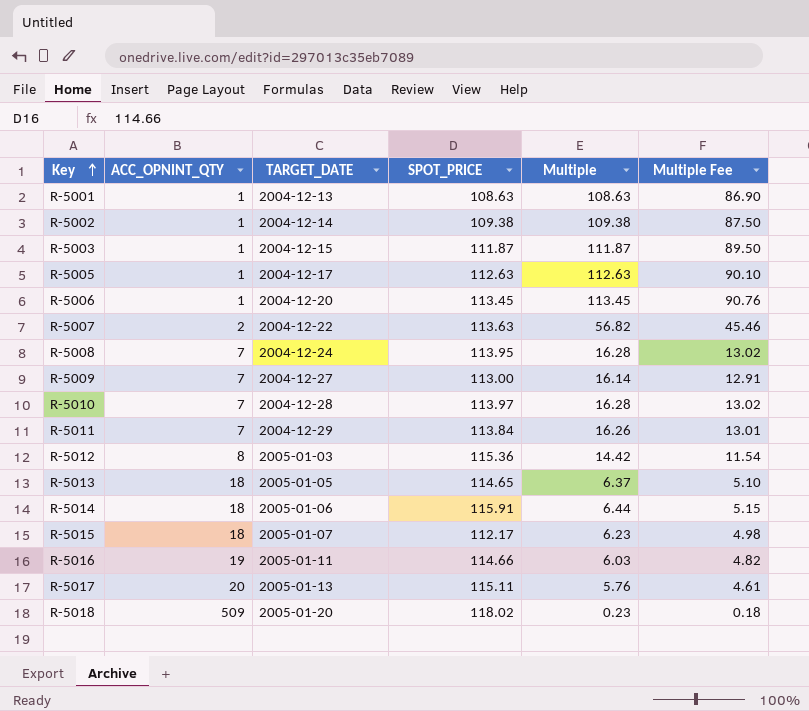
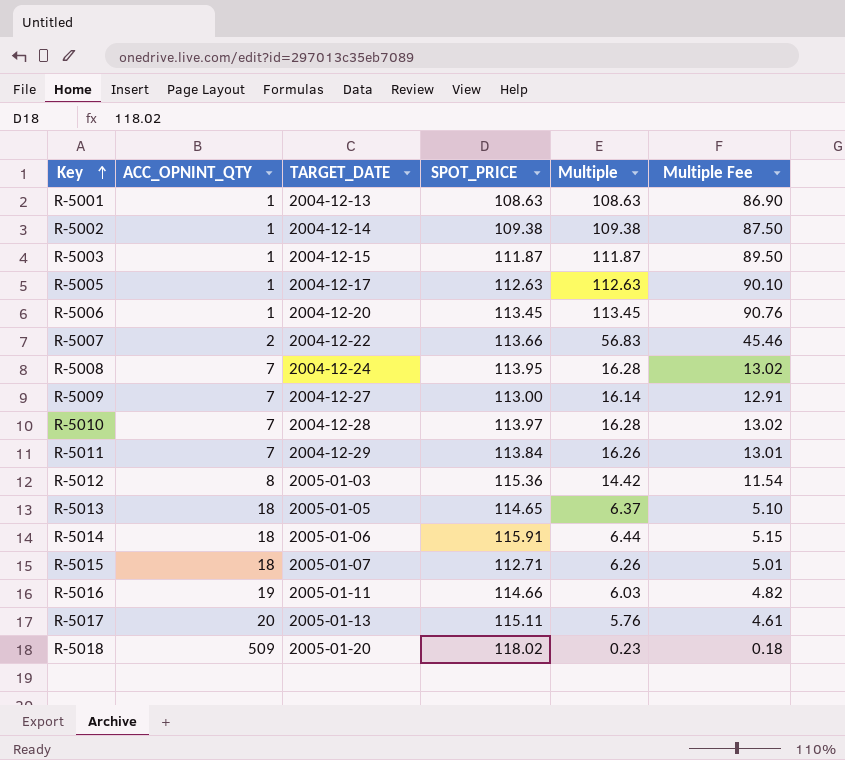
R-5007 | SPOT_PRICE: 113.63 -> 113.66
R-5007 | Multiple: 56.82 -> 56.83
R-5015 | SPOT_PRICE: 112.17 -> 112.71
R-5015 | Multiple: 6.23 -> 6.26
R-5015 | Multiple Fee: 4.98 -> 5.01

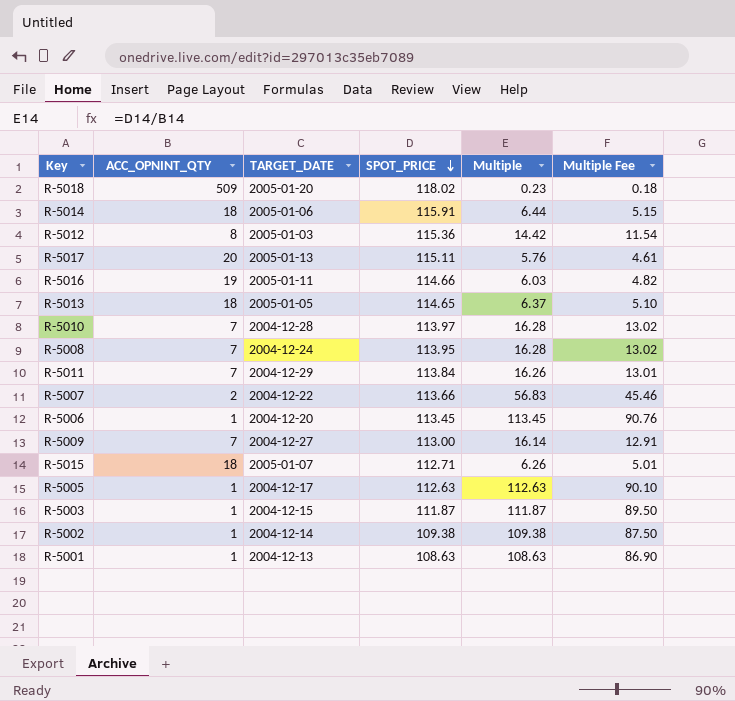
row order: Key ascending -> SPOT_PRICE descending

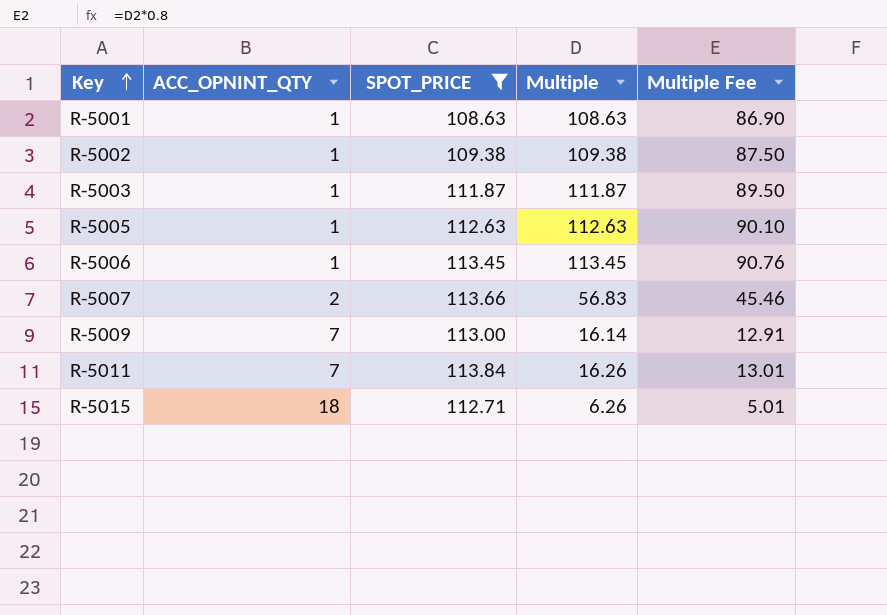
filter: none -> SPOT_PRICE <= 113.84
row order: SPOT_PRICE descending -> Key ascending
column TARGET_DATE | position: 3 -> none

